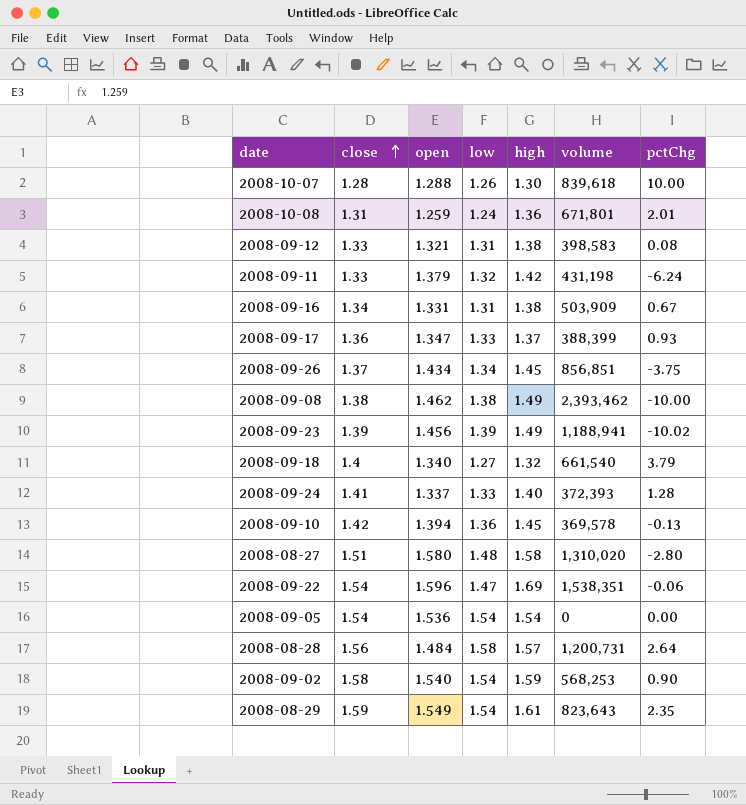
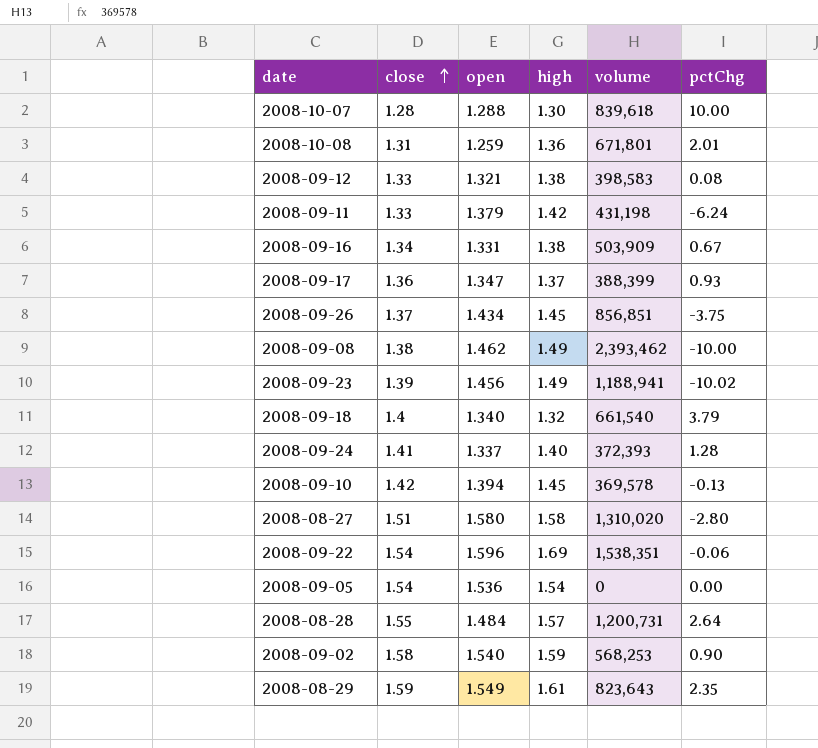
column low | position: 4 -> none
2008-08-28 | close: 1.56 -> 1.55

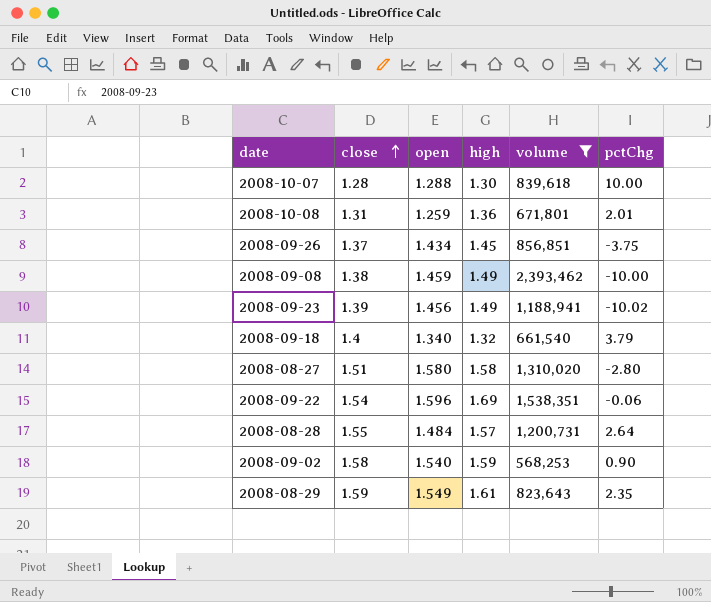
filter: none -> volume >= 568,253
2008-09-08 | open: 1.462 -> 1.459

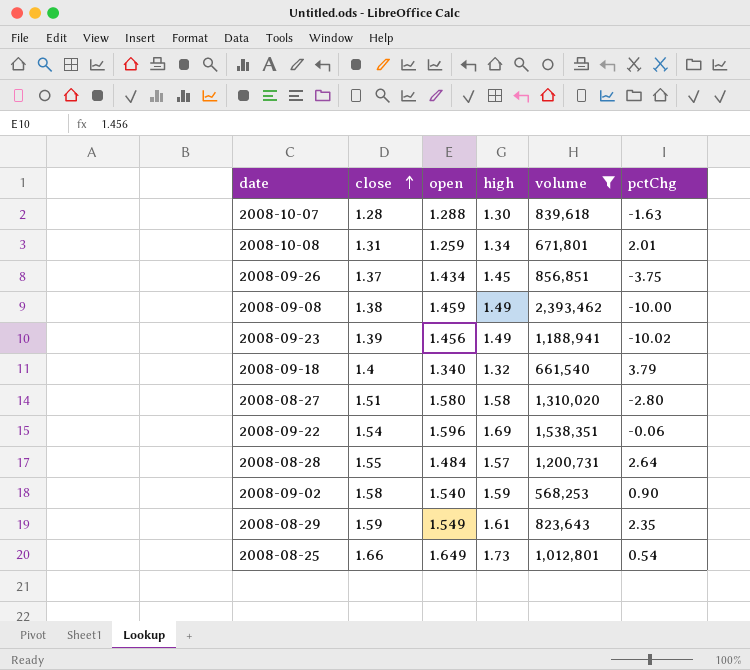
2008-10-07 | pctChg: 10.00 -> -1.63
2008-10-08 | high: 1.36 -> 1.34
row 2008-08-25: none -> 1.66 | 1.649 | 1.73 | 1,012,801 | 0.54

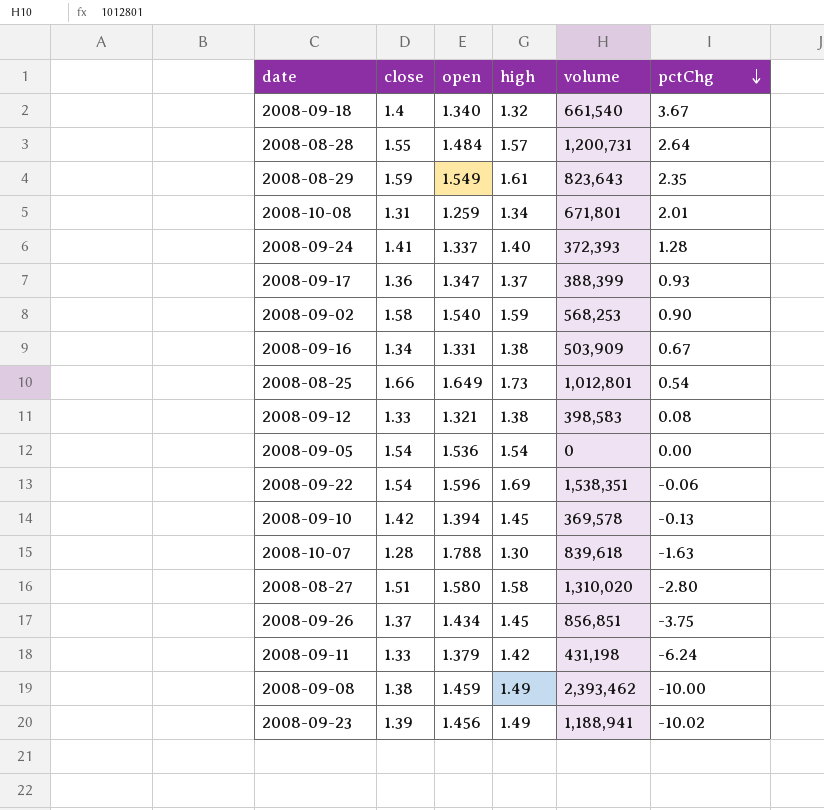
filter: volume >= 568,253 -> none
row order: close ascending -> pctChg descending
2008-09-18 | pctChg: 3.79 -> 3.67
2008-10-07 | open: 1.288 -> 1.788

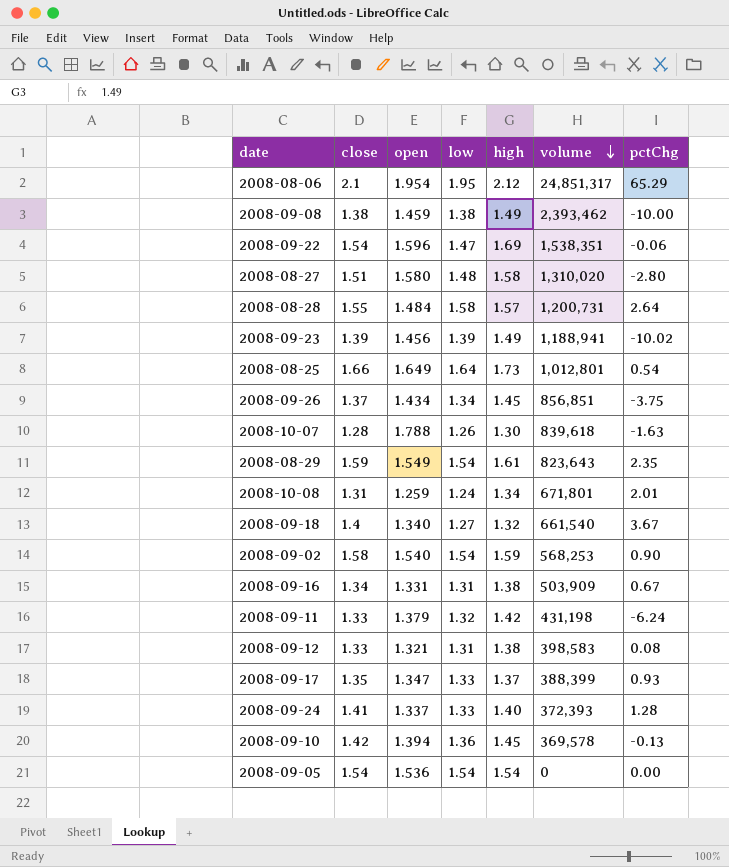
row order: pctChg descending -> volume descending
column low | position: none -> 4
row 2008-08-06: none -> 2.1 | 1.954 | 1.95 | 2.12 | 24,851,317 | 65.29
2008-09-17 | close: 1.36 -> 1.35

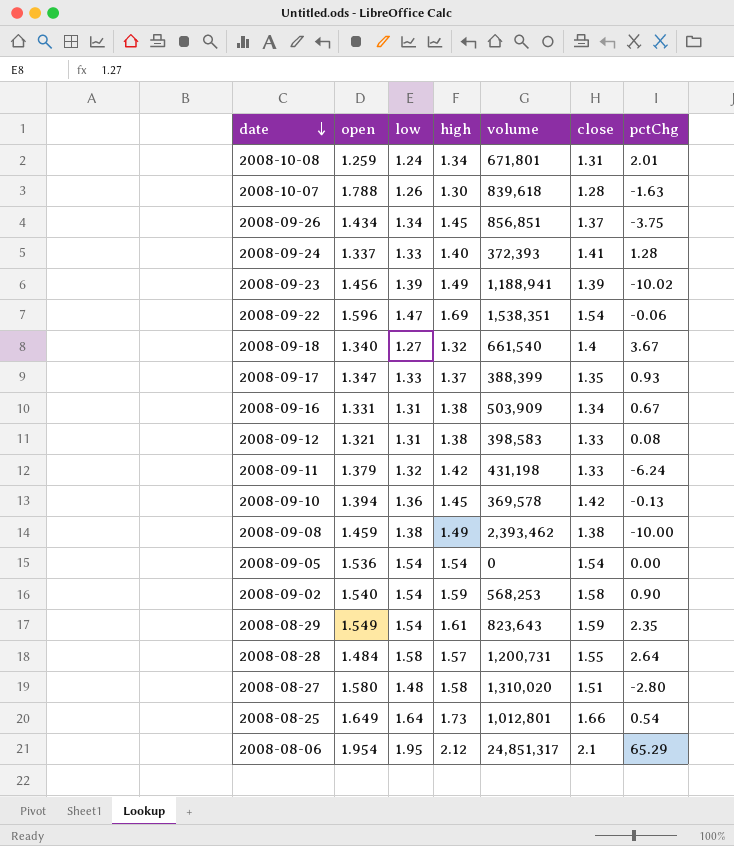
row order: volume descending -> date descending
column close | position: 2 -> 6

